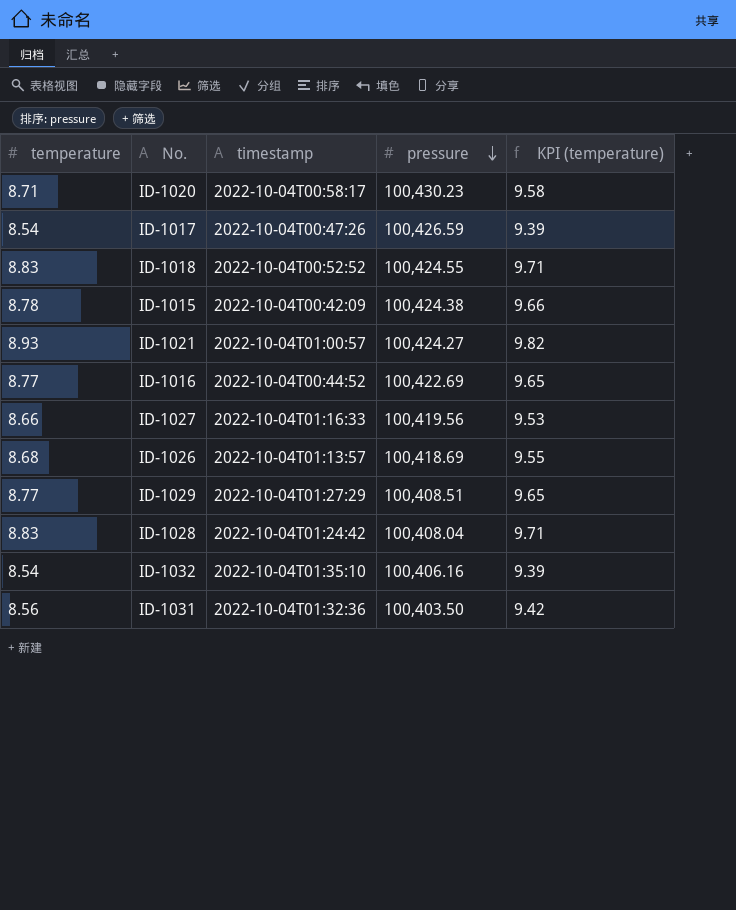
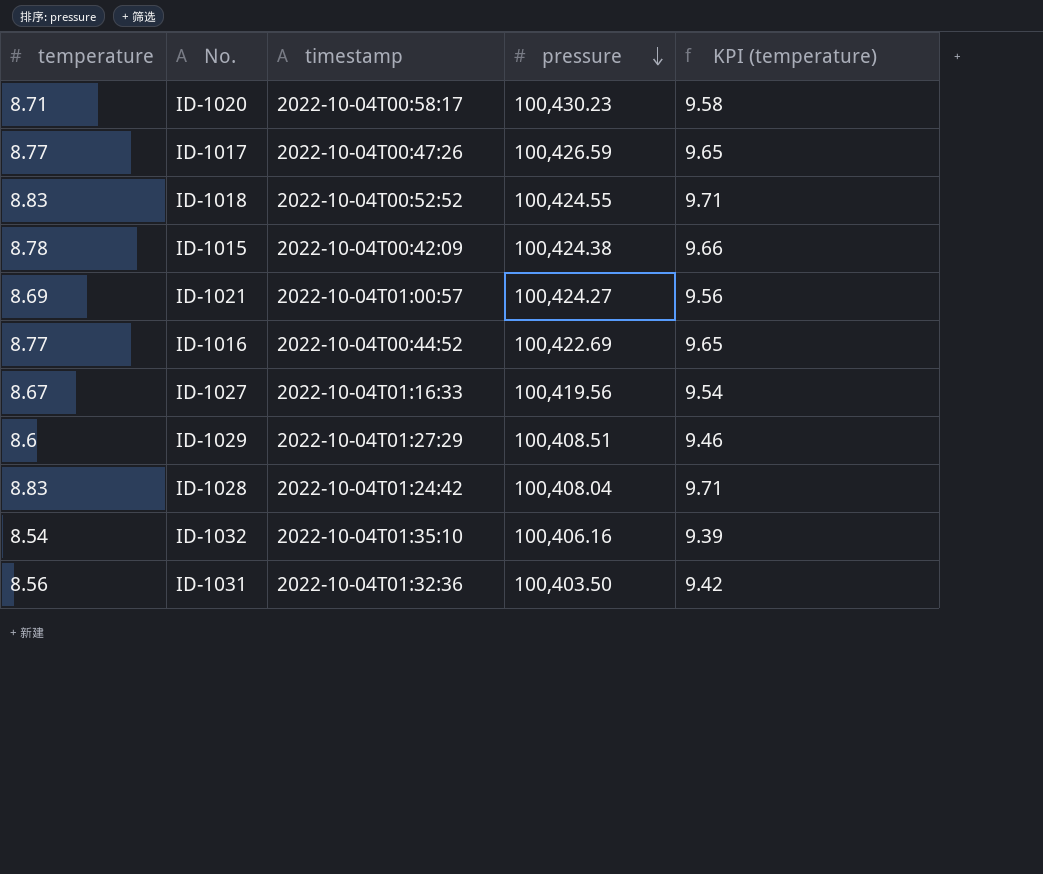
row ID-1026: 8.68 | 2022-10-04T01:13:57 | 100,418.69 | 9.55 -> none
ID-1017 | temperature: 8.54 -> 8.77
ID-1017 | KPI (temperature): 9.39 -> 9.65
ID-1021 | temperature: 8.93 -> 8.69
ID-1021 | KPI (temperature): 9.82 -> 9.56
ID-1027 | temperature: 8.66 -> 8.67
ID-1027 | KPI (temperature): 9.53 -> 9.54
ID-1029 | temperature: 8.77 -> 8.6
ID-1029 | KPI (temperature): 9.65 -> 9.46

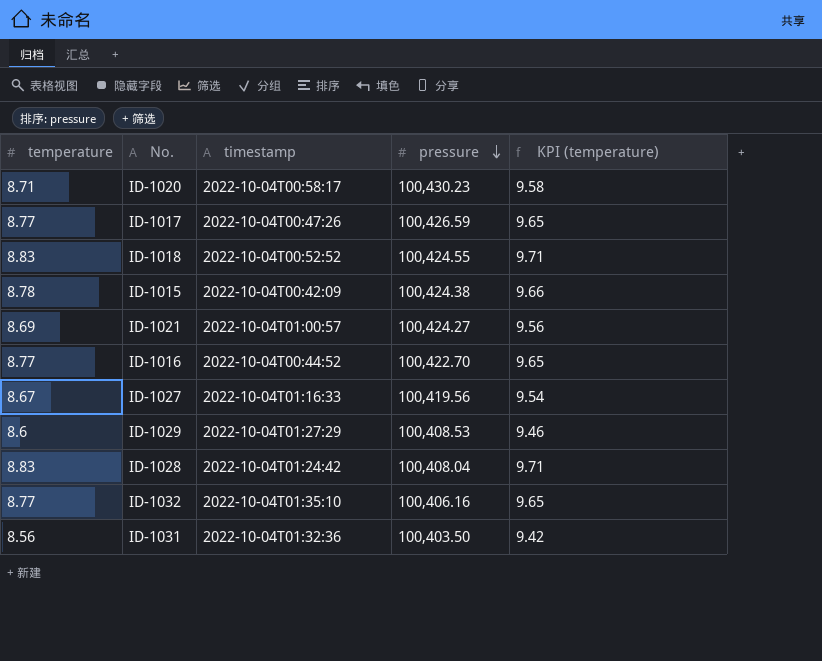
ID-1016 | pressure: 100,422.69 -> 100,422.70
ID-1029 | pressure: 100,408.51 -> 100,408.53
ID-1032 | temperature: 8.54 -> 8.77
ID-1032 | KPI (temperature): 9.39 -> 9.65

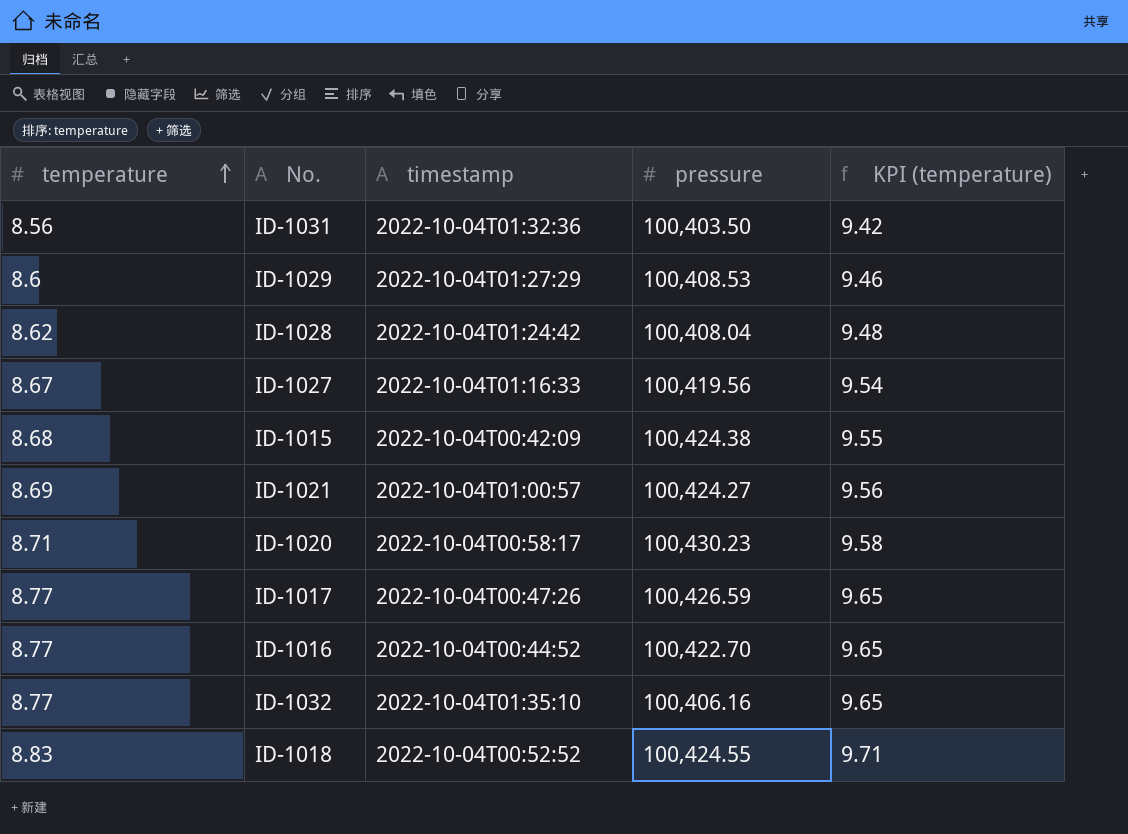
row order: pressure descending -> temperature ascending
ID-1028 | temperature: 8.83 -> 8.62
ID-1028 | KPI (temperature): 9.71 -> 9.48
ID-1015 | temperature: 8.78 -> 8.68
ID-1015 | KPI (temperature): 9.66 -> 9.55

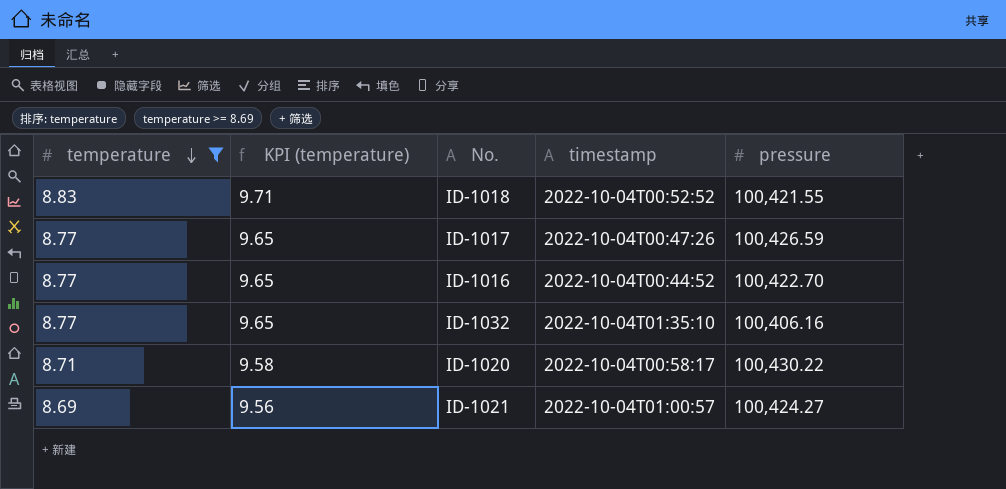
filter: none -> temperature >= 8.69
row order: temperature ascending -> temperature descending
column KPI (temperature) | position: 5 -> 2
ID-1018 | pressure: 100,424.55 -> 100,421.55
ID-1020 | pressure: 100,430.23 -> 100,430.22

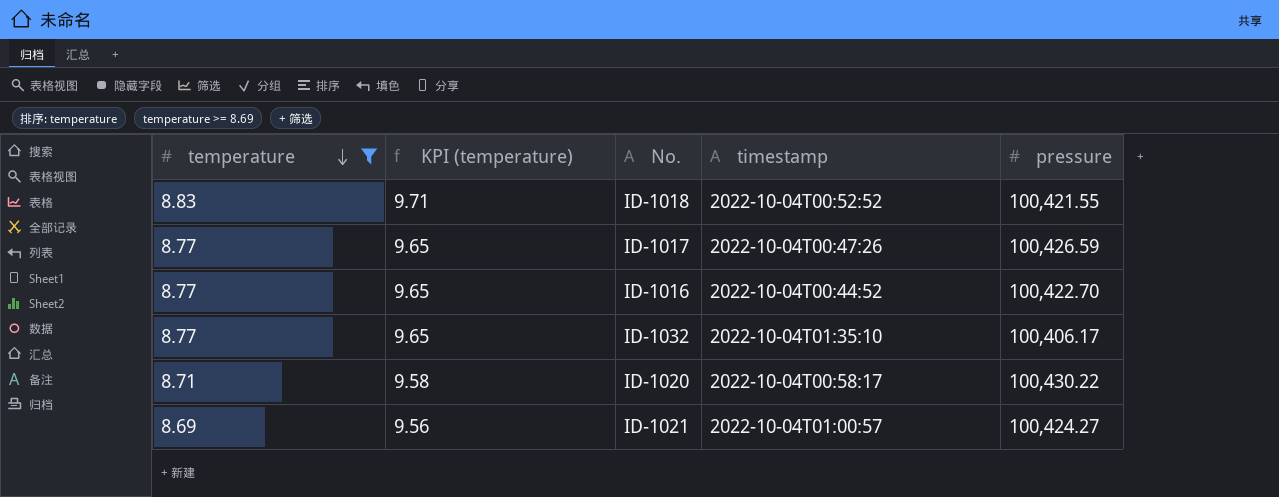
ID-1032 | pressure: 100,406.16 -> 100,406.17

